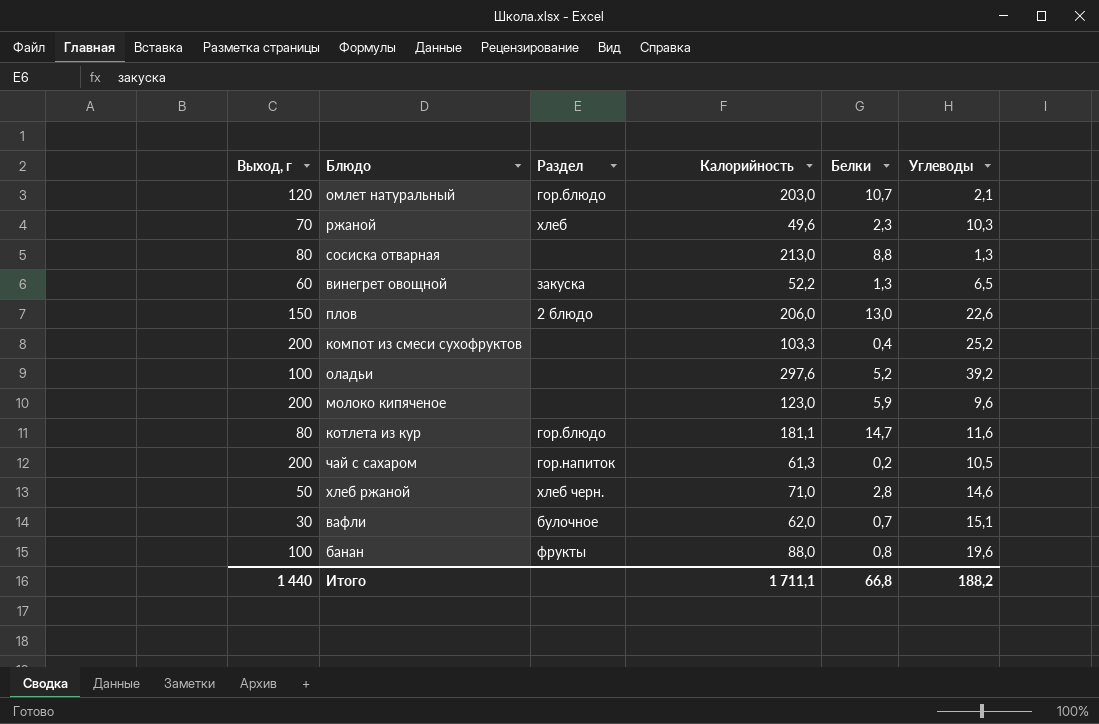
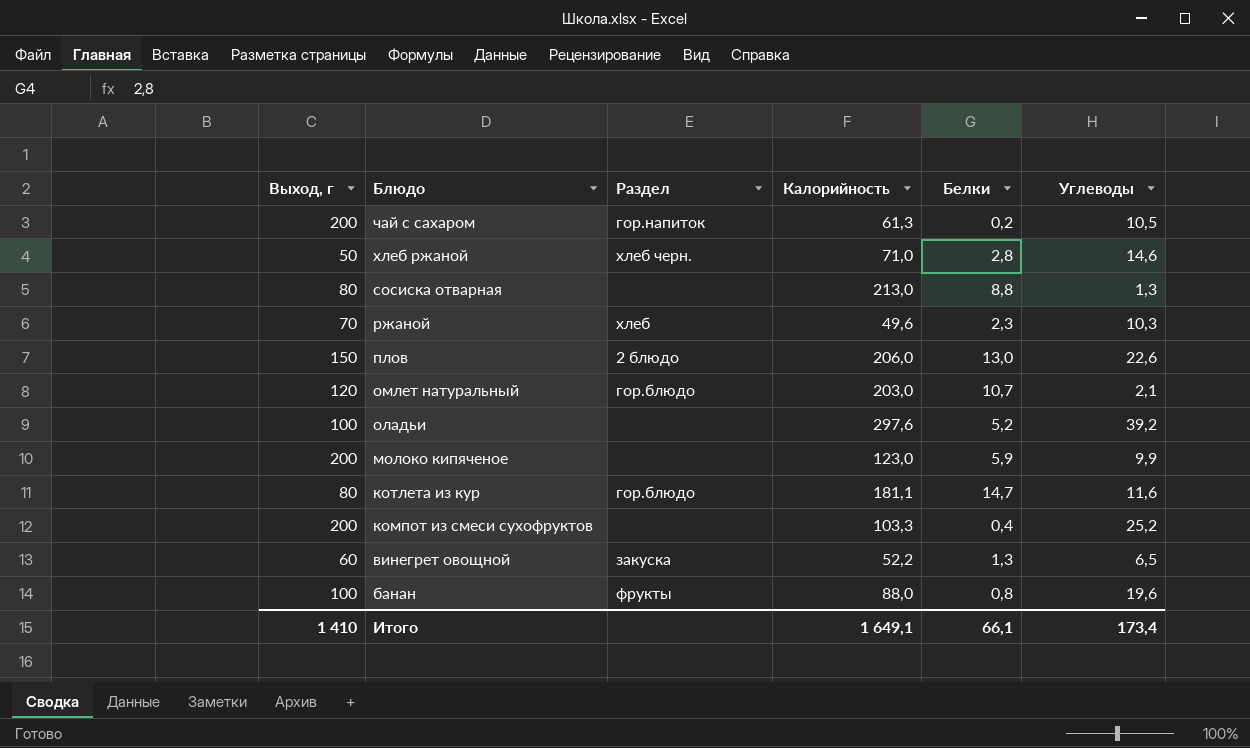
row order: none -> Блюдо descending
row вафли: 30 | булочное | 62,0 | 0,7 | 15,1 -> none
молоко кипяченое | Углеводы: 9,6 -> 9,9
Итого | Выход, г: 1 440 -> 1 410
Итого | Калорийность: 1 711,1 -> 1 649,1
Итого | Белки: 66,8 -> 66,1
Итого | Углеводы: 188,2 -> 173,4

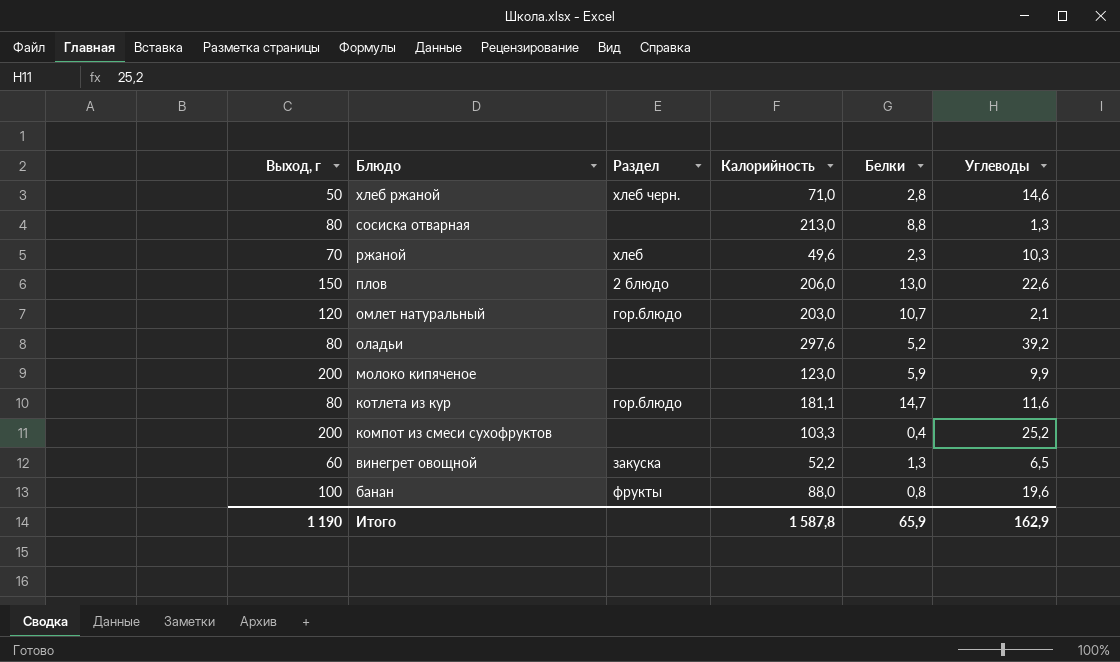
row чай с сахаром: 200 | гор.напиток | 61,3 | 0,2 | 10,5 -> none
оладьи | Выход, г: 100 -> 80
Итого | Выход, г: 1 410 -> 1 190
Итого | Калорийность: 1 649,1 -> 1 587,8
Итого | Белки: 66,1 -> 65,9
Итого | Углеводы: 173,4 -> 162,9

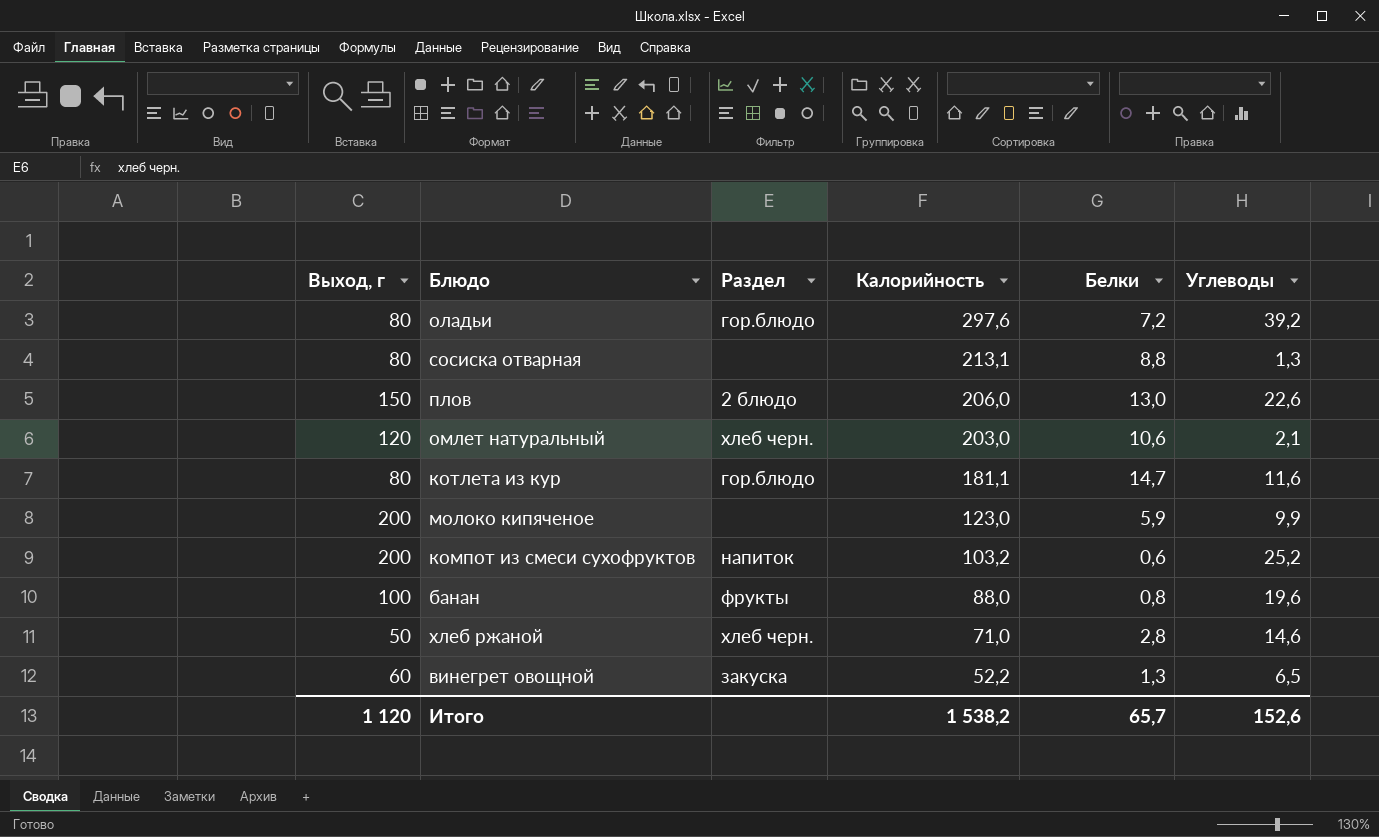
row order: Блюдо descending -> Калорийность descending
row ржаной: 70 | хлеб | 49,6 | 2,3 | 10,3 -> none
оладьи | Раздел: none -> гор.блюдо
оладьи | Белки: 5,2 -> 7,2
сосиска отварная | Калорийность: 213,0 -> 213,1
омлет натуральный | Раздел: гор.блюдо -> хлеб черн.
омлет натуральный | Белки: 10,7 -> 10,6
компот из смеси сухофруктов | Раздел: none -> напиток
компот из смеси сухофруктов | Калорийность: 103,3 -> 103,2
компот из смеси сухофруктов | Белки: 0,4 -> 0,6
Итого | Выход, г: 1 190 -> 1 120
Итого | Калорийность: 1 587,8 -> 1 538,2
Итого | Белки: 65,9 -> 65,7
Итого | Углеводы: 162,9 -> 152,6

